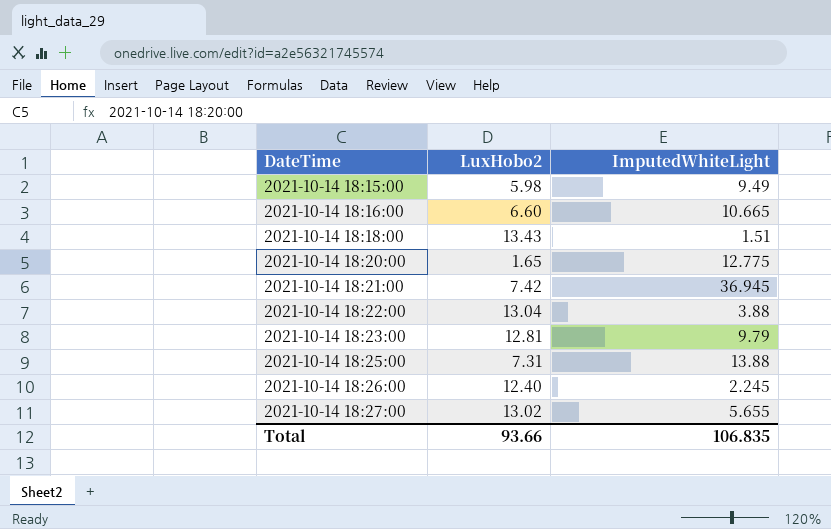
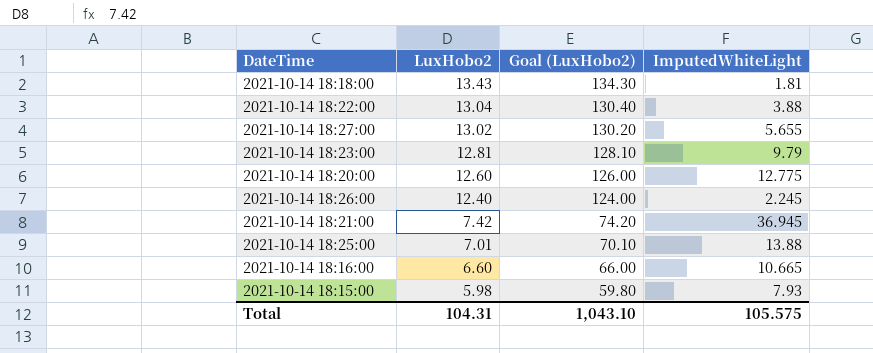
row order: DateTime ascending -> LuxHobo2 descending
column Goal (LuxHobo2) | formula: none -> [LuxHobo2] * 10
2021-10-14 18:18:00 | ImputedWhiteLight: 1.51 -> 1.81
2021-10-14 18:20:00 | LuxHobo2: 1.65 -> 12.60
2021-10-14 18:25:00 | LuxHobo2: 7.31 -> 7.01
2021-10-14 18:15:00 | ImputedWhiteLight: 9.49 -> 7.93
Total | LuxHobo2: 93.66 -> 104.31
Total | ImputedWhiteLight: 106.835 -> 105.575

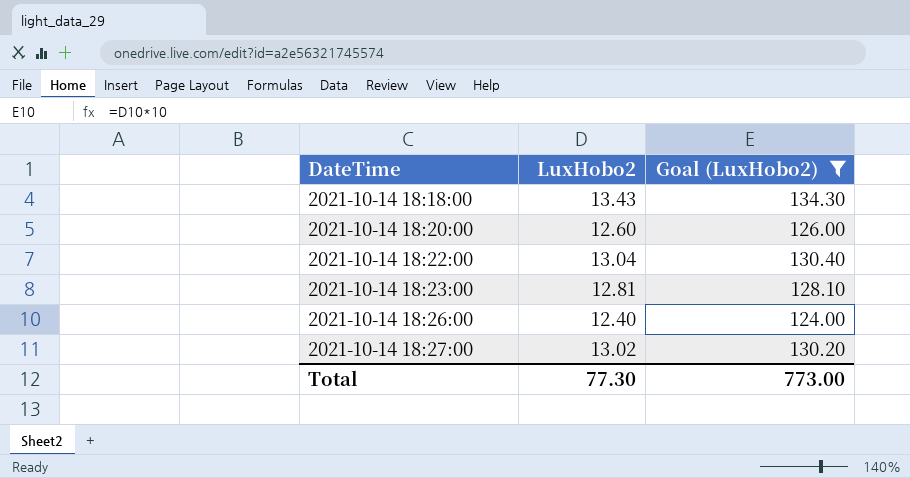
filter: none -> Goal (LuxHobo2) >= 124.00
row order: LuxHobo2 descending -> DateTime ascending
column ImputedWhiteLight | position: 4 -> none
Total | LuxHobo2: 104.31 -> 77.30
Total | Goal (LuxHobo2): 1,043.10 -> 773.00

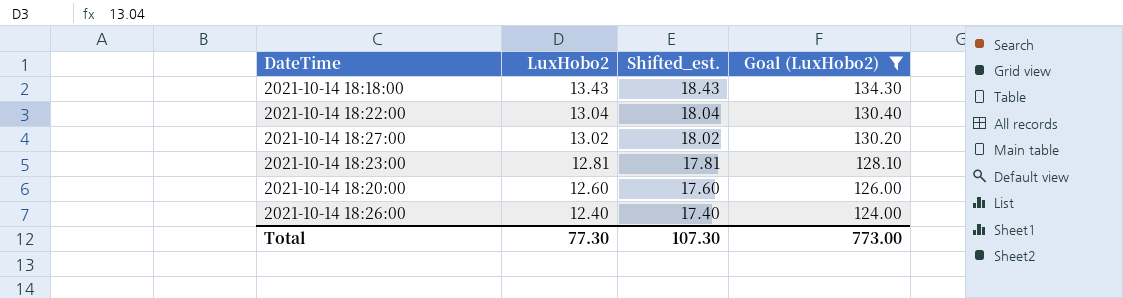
row order: DateTime ascending -> LuxHobo2 descending
column Shifted_est. | formula: none -> [LuxHobo2] + 5

